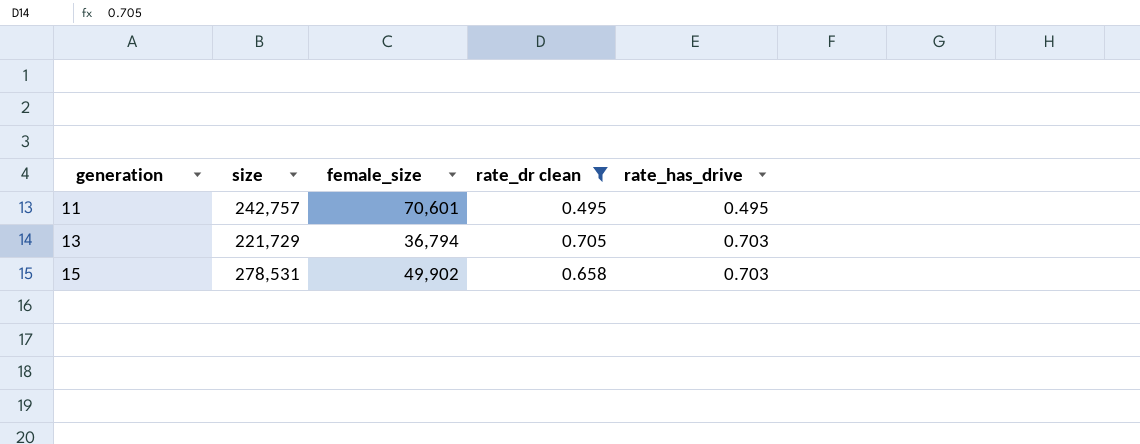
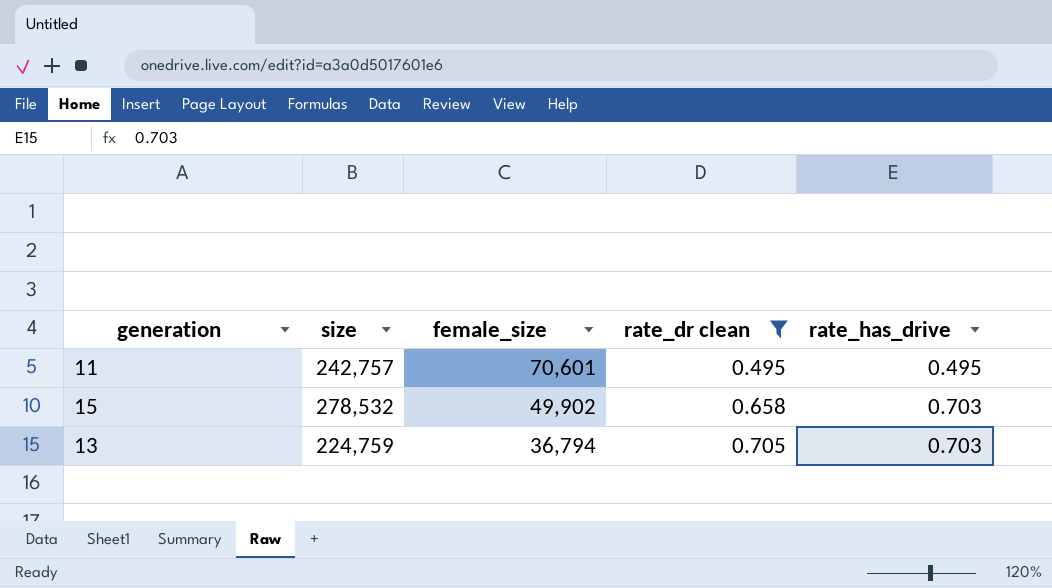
row order: generation ascending -> female_size descending
15 | size: 278,531 -> 278,532
13 | size: 221,729 -> 224,759

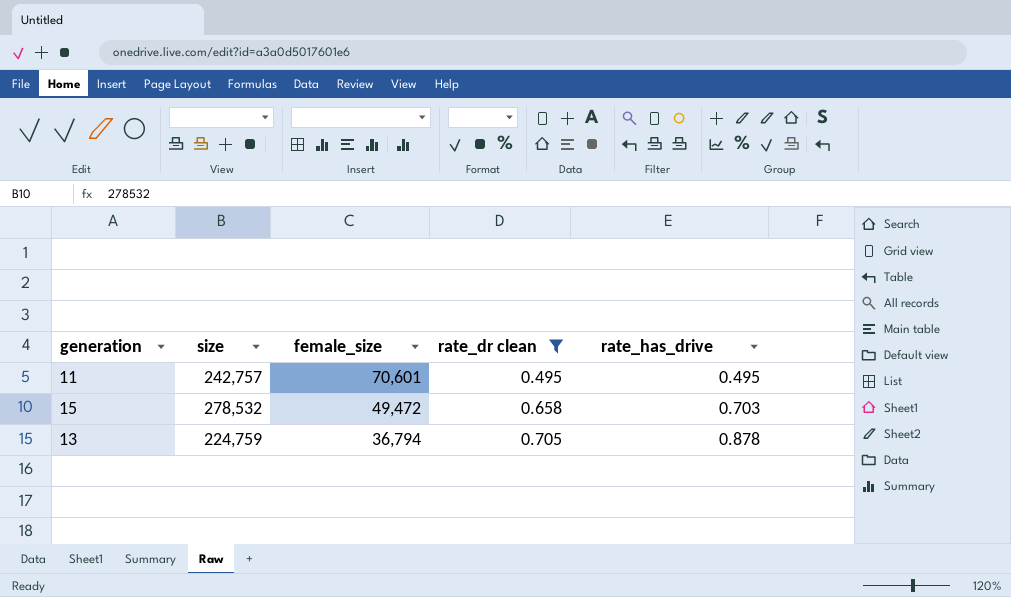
15 | female_size: 49,902 -> 49,472
13 | rate_has_drive: 0.703 -> 0.878

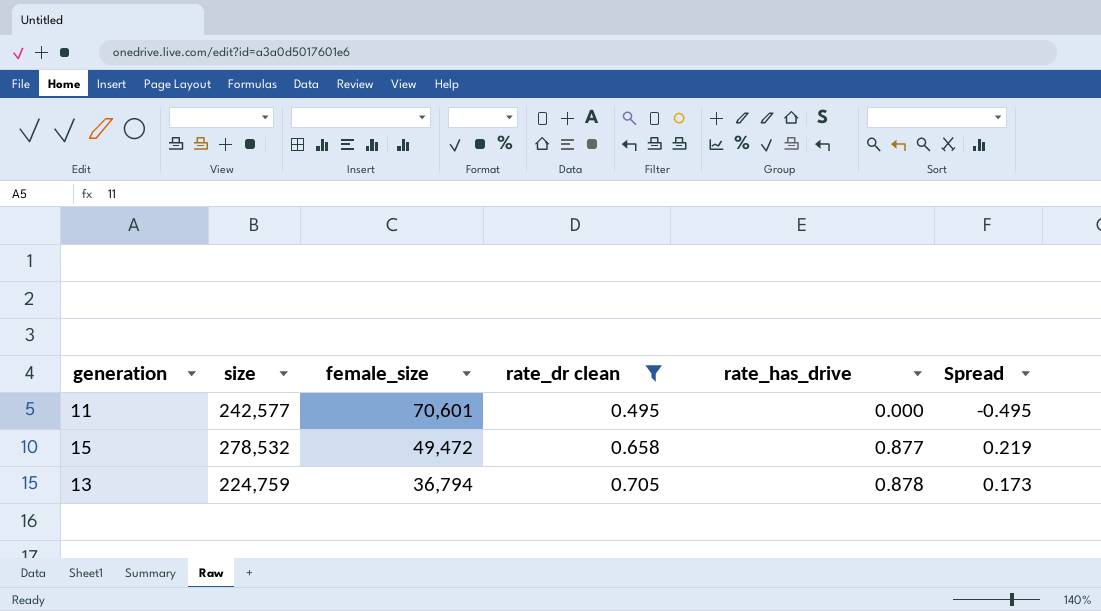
column Spread | formula: none -> [rate_has_drive] - [rate_dr clean]
11 | size: 242,757 -> 242,577
11 | rate_has_drive: 0.495 -> 0.000
15 | rate_has_drive: 0.703 -> 0.877

